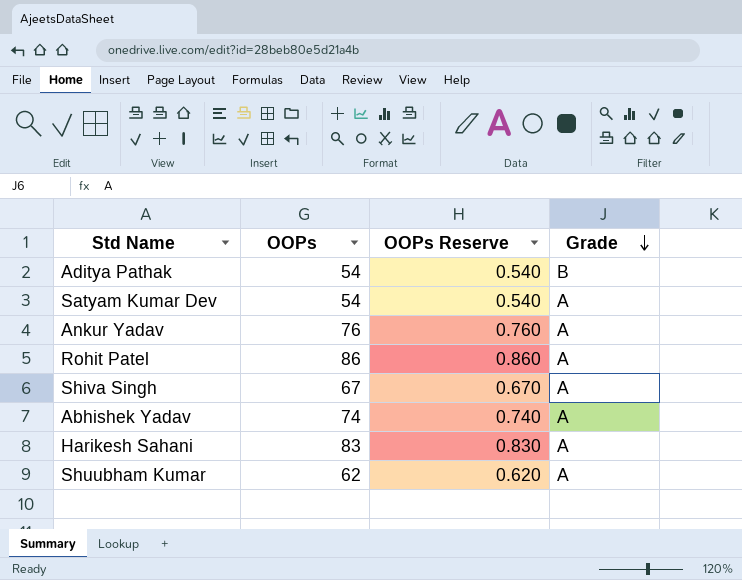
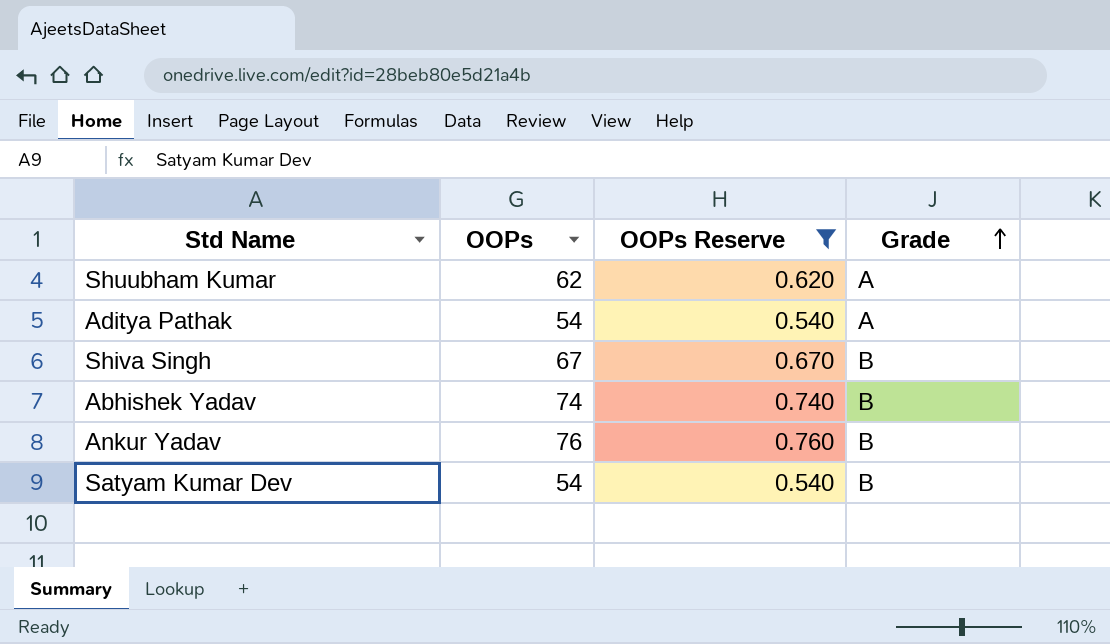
filter: none -> OOPs Reserve <= 0.760
row order: Grade descending -> Grade ascending
Aditya Pathak | Grade: B -> A
Shiva Singh | Grade: A -> B
Abhishek Yadav | Grade: A -> B
Ankur Yadav | Grade: A -> B
Satyam Kumar Dev | Grade: A -> B

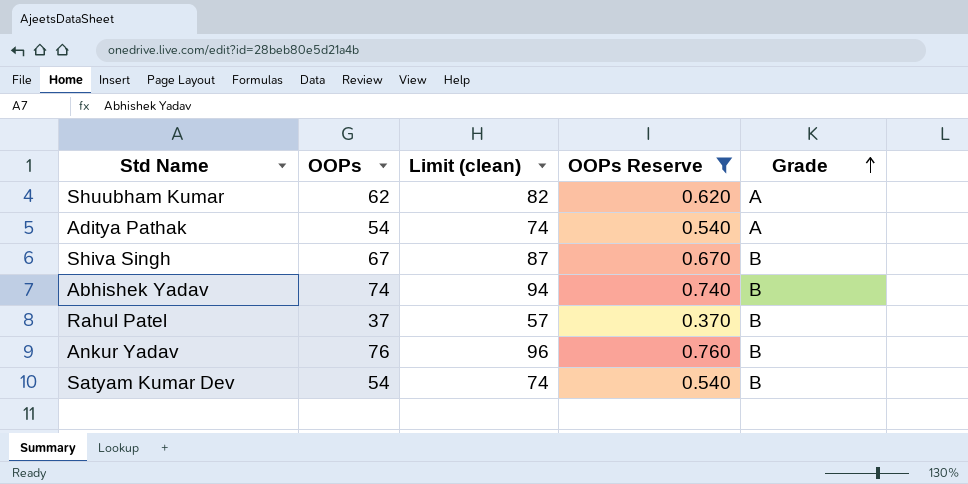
column Limit (clean) | formula: none -> [OOPs] + 20
row Rahul Patel: none -> 37 | 57 | 0.370 | B

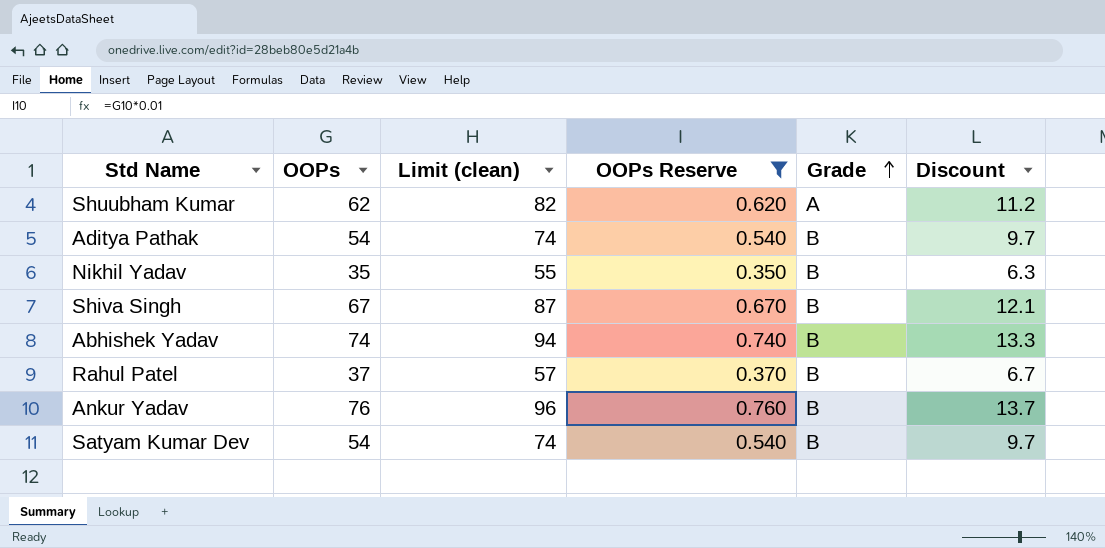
column Discount | formula: none -> [OOPs] * 0.18
Aditya Pathak | Grade: A -> B
row Nikhil Yadav: none -> 35 | 55 | 0.350 | B | 6.3

